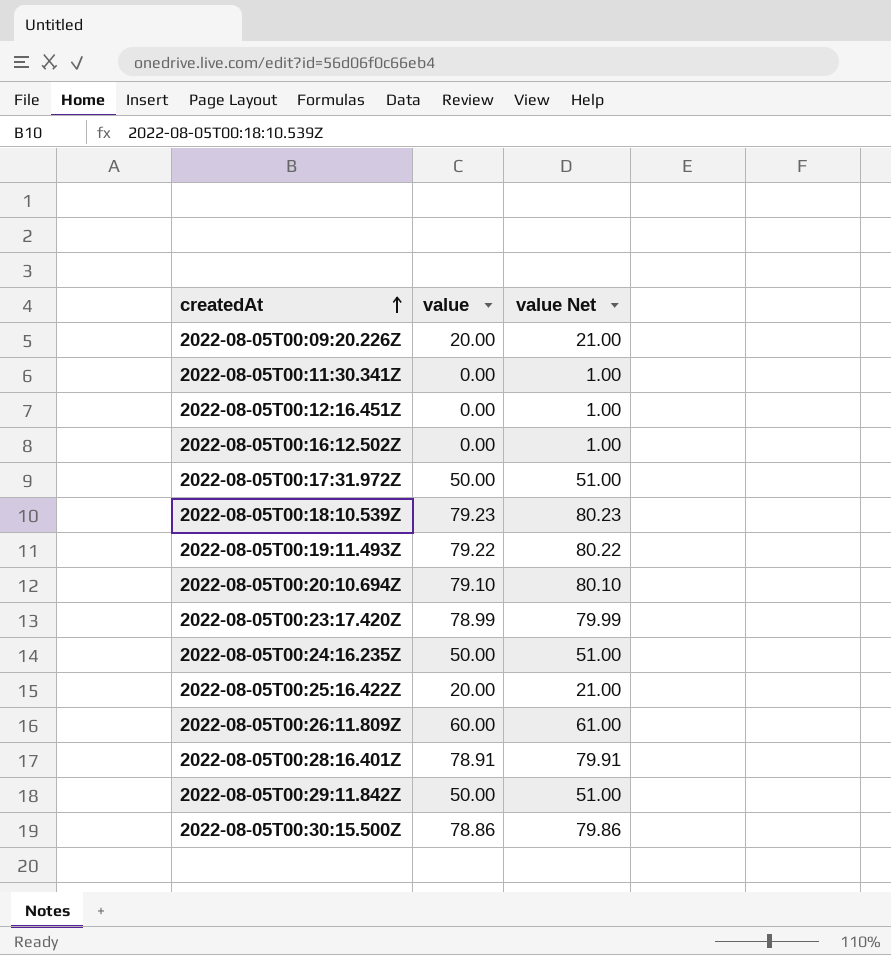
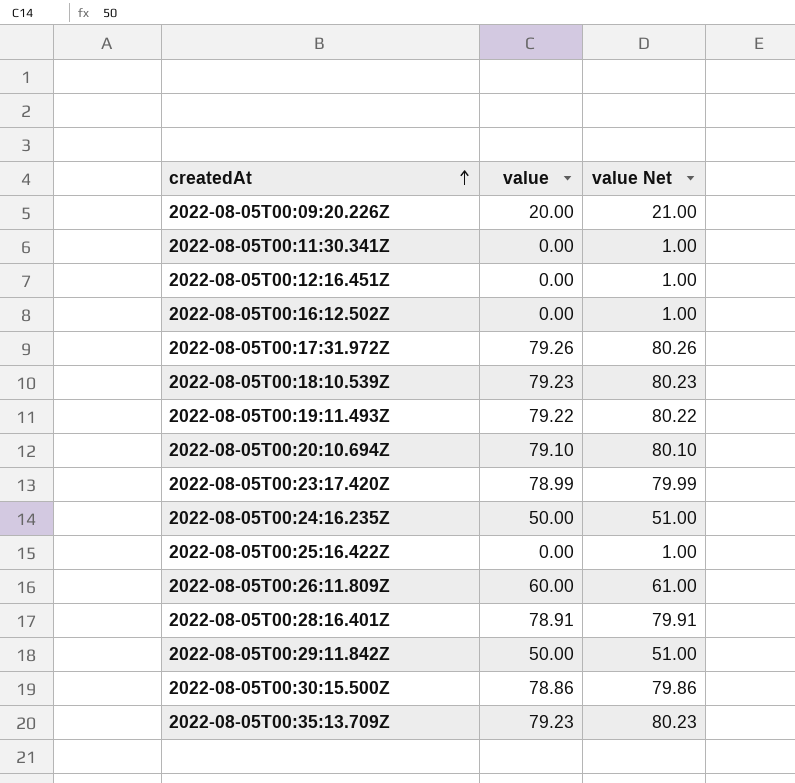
2022-08-05T00:17:31.972Z | value: 50.00 -> 79.26
2022-08-05T00:17:31.972Z | value Net: 51.00 -> 80.26
2022-08-05T00:25:16.422Z | value: 20.00 -> 0.00
2022-08-05T00:25:16.422Z | value Net: 21.00 -> 1.00
row 2022-08-05T00:35:13.709Z: none -> 79.23 | 80.23

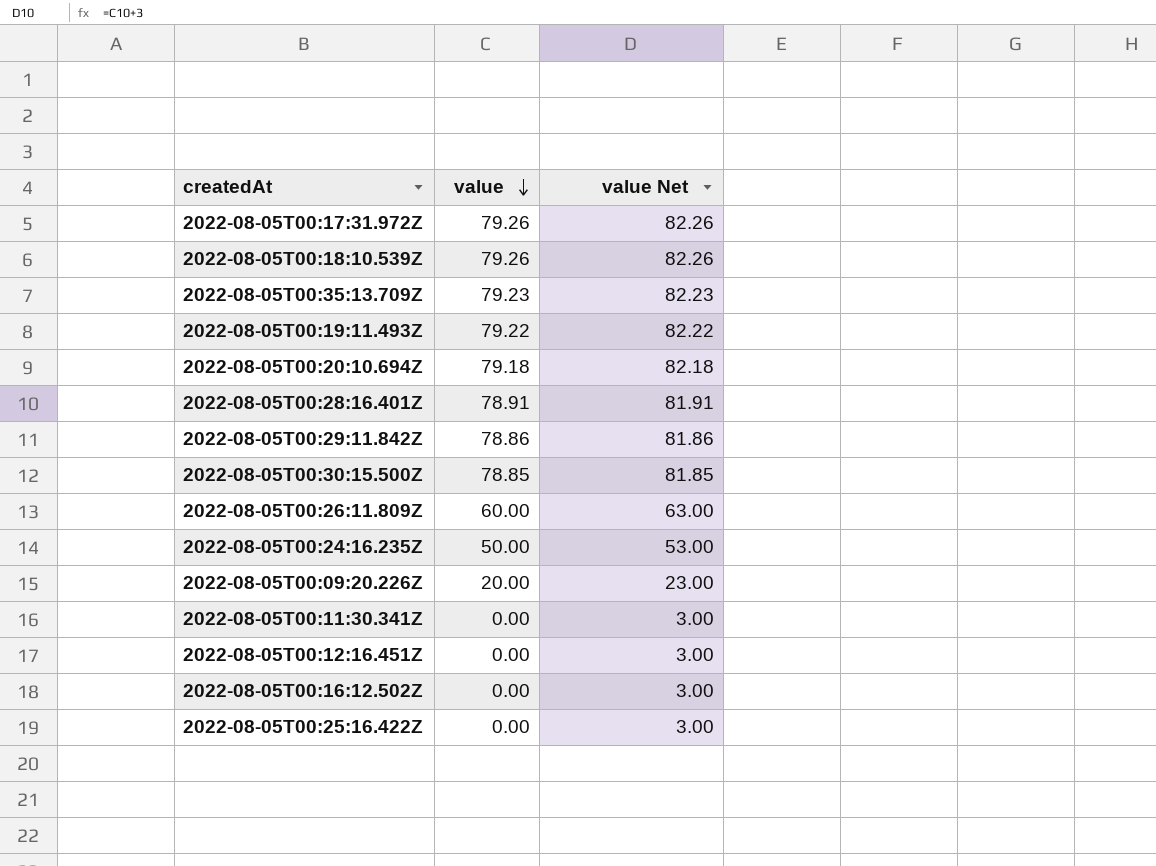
row order: createdAt ascending -> value descending
column value Net | formula: [value] + 1 -> [value] + 3
row 2022-08-05T00:23:17.420Z: 78.99 | 79.99 -> none
2022-08-05T00:18:10.539Z | value: 79.23 -> 79.26
2022-08-05T00:20:10.694Z | value: 79.10 -> 79.18
2022-08-05T00:29:11.842Z | value: 50.00 -> 78.86
2022-08-05T00:30:15.500Z | value: 78.86 -> 78.85

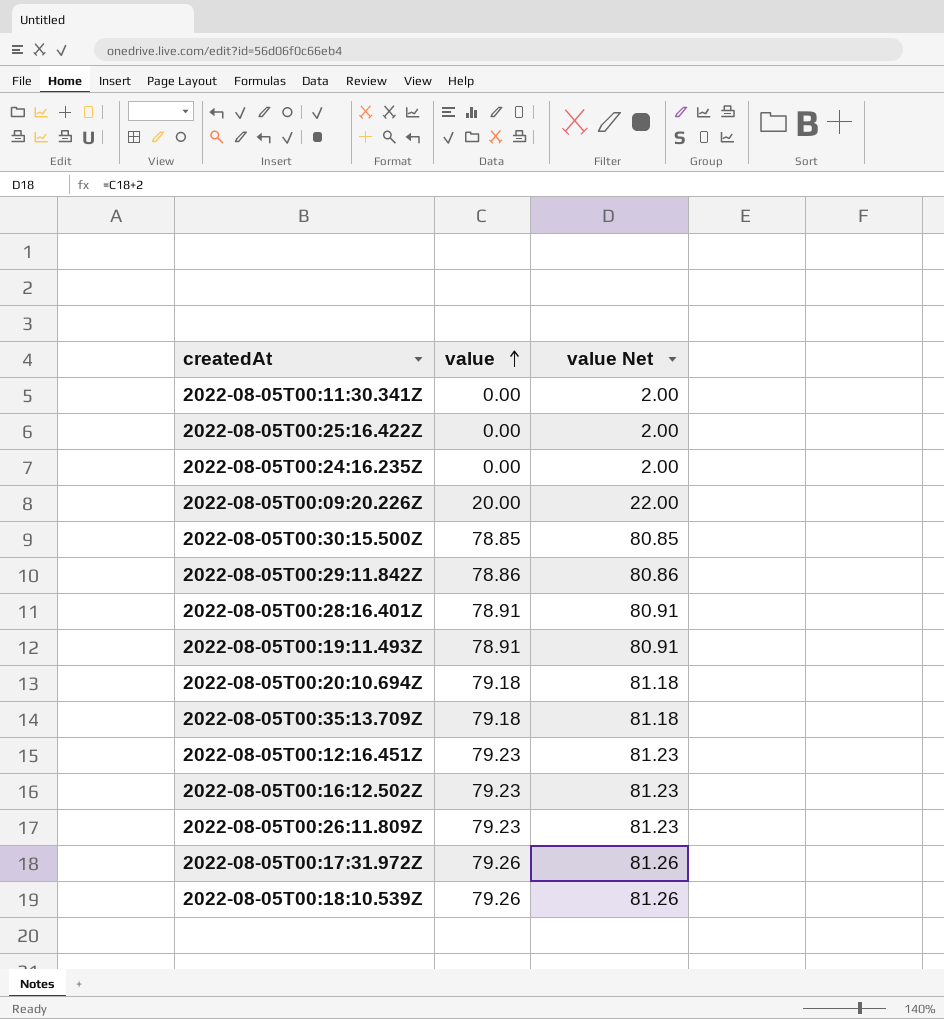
row order: value descending -> value ascending
column value Net | formula: [value] + 3 -> [value] + 2
2022-08-05T00:24:16.235Z | value: 50.00 -> 0.00
2022-08-05T00:19:11.493Z | value: 79.22 -> 78.91
2022-08-05T00:35:13.709Z | value: 79.23 -> 79.18
2022-08-05T00:12:16.451Z | value: 0.00 -> 79.23
2022-08-05T00:16:12.502Z | value: 0.00 -> 79.23
2022-08-05T00:26:11.809Z | value: 60.00 -> 79.23

